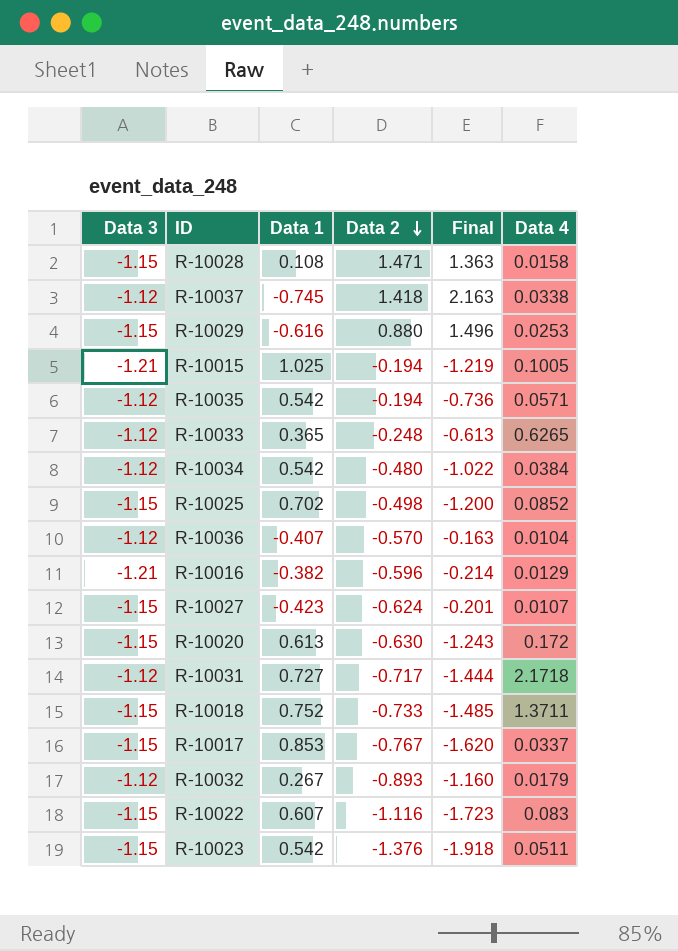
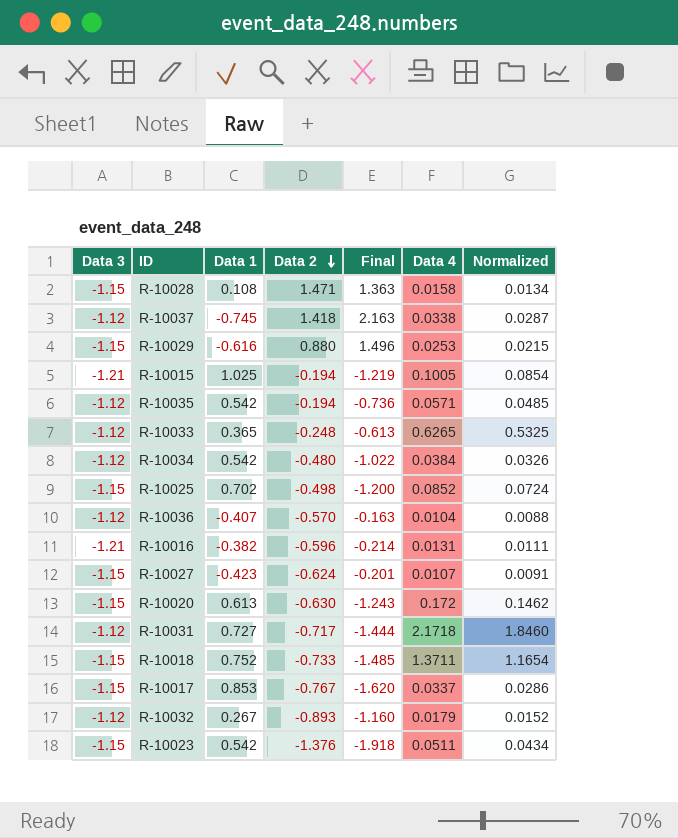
column Normalized | formula: none -> [Data 4] * 0.85
row R-10022: -1.15 | 0.607 | -1.116 | -1.723 | 0.083 -> none
R-10016 | Data 4: 0.0129 -> 0.0131

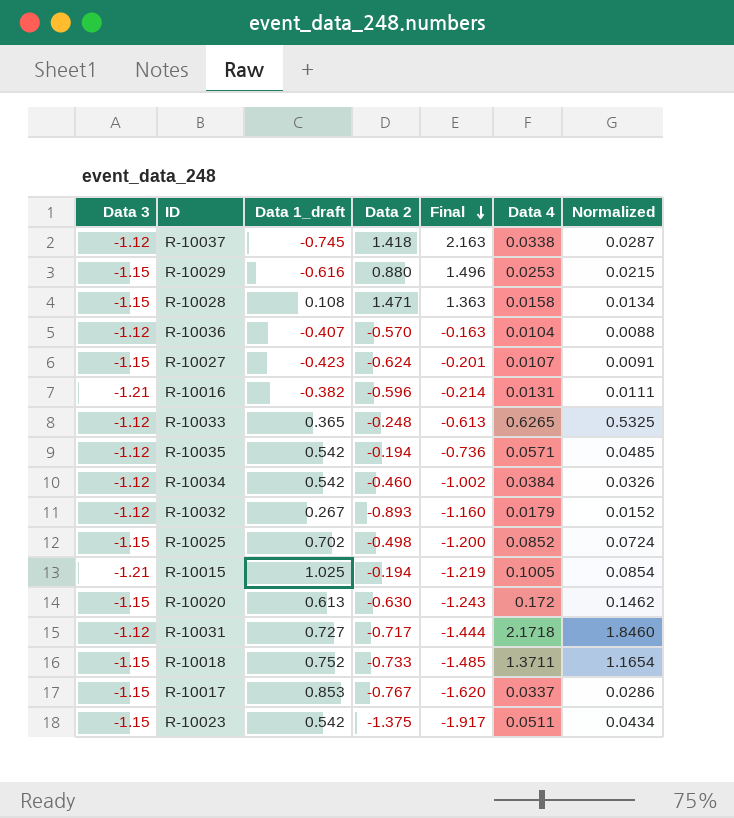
row order: Data 2 descending -> Final descending
column name: Data 1 -> Data 1_draft
R-10034 | Data 2: -0.480 -> -0.460
R-10034 | Final: -1.022 -> -1.002
R-10023 | Data 2: -1.376 -> -1.375
R-10023 | Final: -1.918 -> -1.917

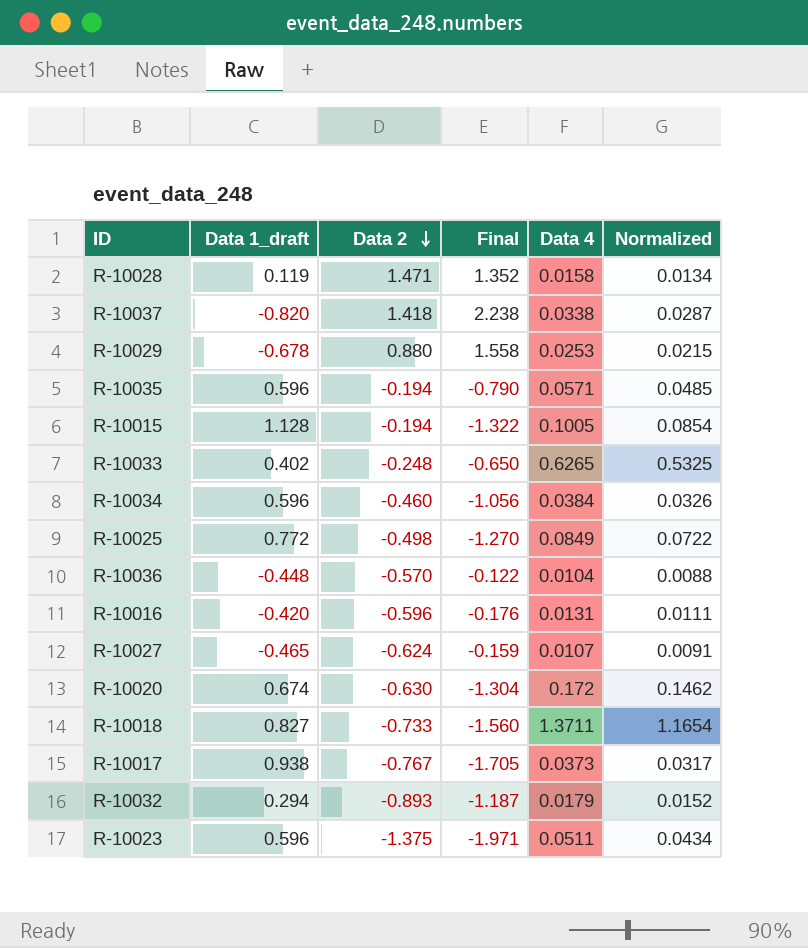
row order: Final descending -> Data 2 descending
column Data 3 | position: 1 -> none
row R-10031: -1.12 | 0.727 | -0.717 | -1.444 | 2.1718 | 1.8460 -> none
R-10028 | Data 1_draft: 0.108 -> 0.119
R-10028 | Final: 1.363 -> 1.352
R-10037 | Data 1_draft: -0.745 -> -0.820
R-10037 | Final: 2.163 -> 2.238
R-10029 | Data 1_draft: -0.616 -> -0.678
R-10029 | Final: 1.496 -> 1.558
R-10035 | Data 1_draft: 0.542 -> 0.596
R-10035 | Final: -0.736 -> -0.790
R-10015 | Data 1_draft: 1.025 -> 1.128
R-10015 | Final: -1.219 -> -1.322
R-10033 | Data 1_draft: 0.365 -> 0.402
R-10033 | Final: -0.613 -> -0.650
R-10034 | Data 1_draft: 0.542 -> 0.596
R-10034 | Final: -1.002 -> -1.056
R-10025 | Data 1_draft: 0.702 -> 0.772
R-10025 | Final: -1.200 -> -1.270
R-10025 | Data 4: 0.0852 -> 0.0849
R-10025 | Normalized: 0.0724 -> 0.0722
R-10036 | Data 1_draft: -0.407 -> -0.448
R-10036 | Final: -0.163 -> -0.122
R-10016 | Data 1_draft: -0.382 -> -0.420
R-10016 | Final: -0.214 -> -0.176
R-10027 | Data 1_draft: -0.423 -> -0.465
R-10027 | Final: -0.201 -> -0.159
R-10020 | Data 1_draft: 0.613 -> 0.674
R-10020 | Final: -1.243 -> -1.304
R-10018 | Data 1_draft: 0.752 -> 0.827
R-10018 | Final: -1.485 -> -1.560
R-10017 | Data 1_draft: 0.853 -> 0.938
R-10017 | Final: -1.620 -> -1.705
R-10017 | Data 4: 0.0337 -> 0.0373
R-10017 | Normalized: 0.0286 -> 0.0317
R-10032 | Data 1_draft: 0.267 -> 0.294
R-10032 | Final: -1.160 -> -1.187
R-10023 | Data 1_draft: 0.542 -> 0.596
R-10023 | Final: -1.917 -> -1.971

